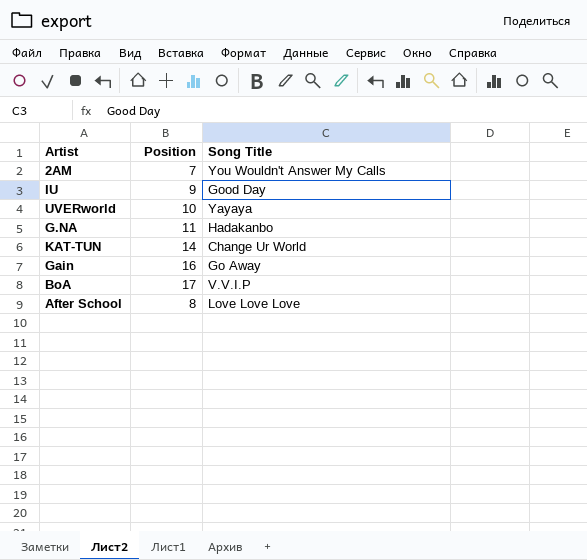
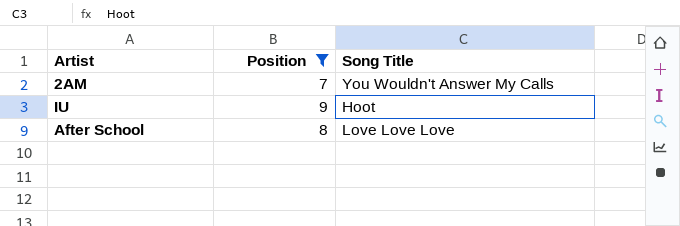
filter: none -> Position <= 9
IU | Song Title: Good Day -> Hoot

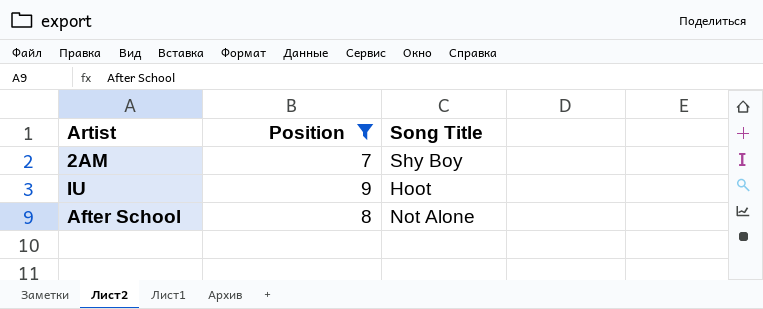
2AM | Song Title: You Wouldn't Answer My Calls -> Shy Boy
After School | Song Title: Love Love Love -> Not Alone

